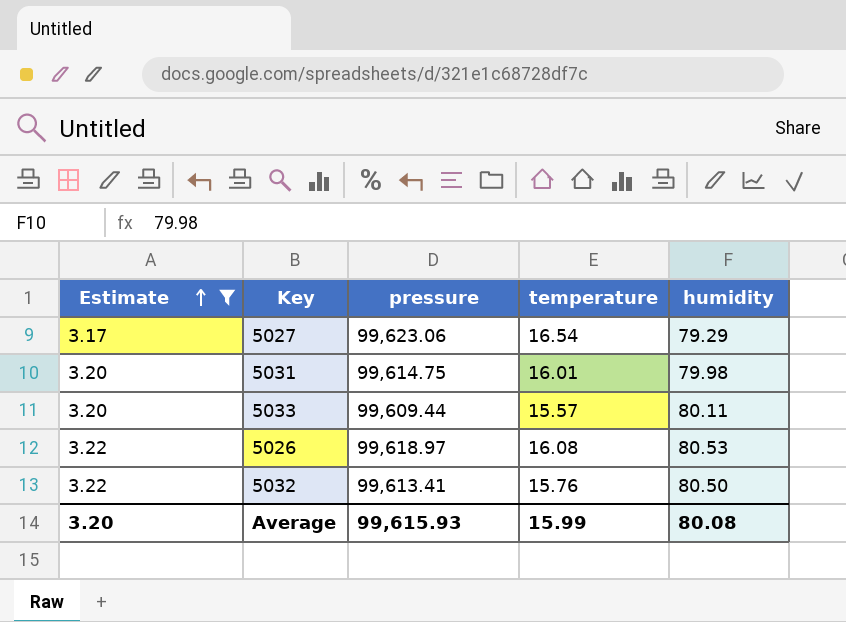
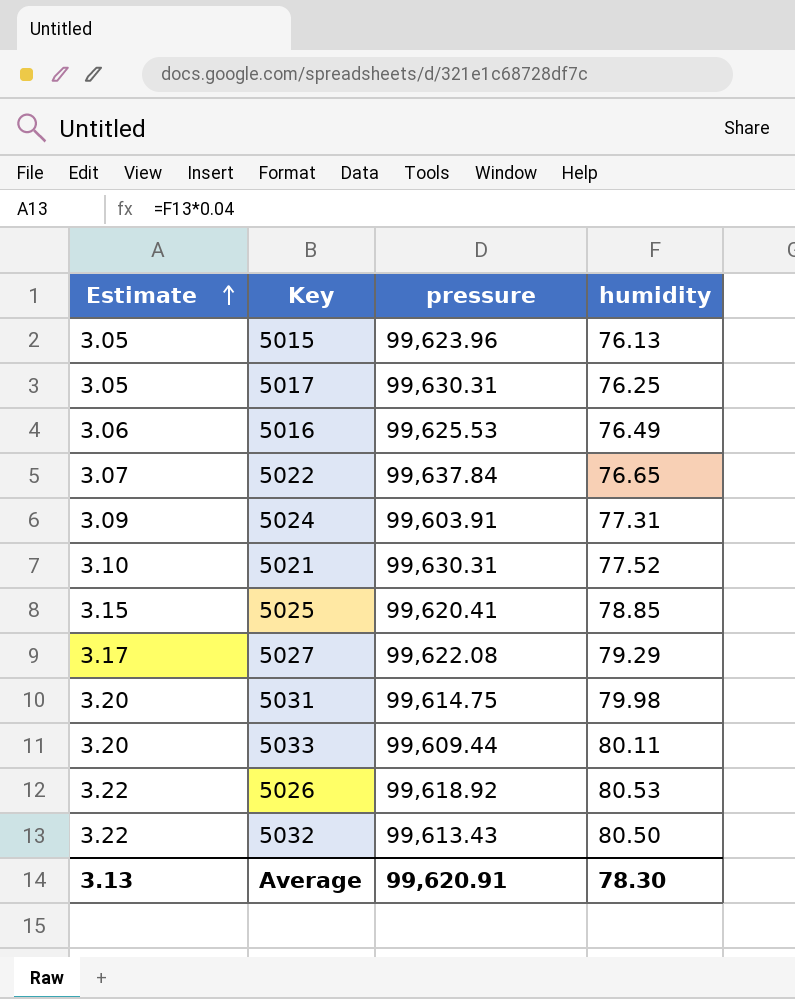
filter: Estimate >= 3.17 -> none
column temperature | position: 4 -> none
5027 | pressure: 99,623.06 -> 99,622.08
5026 | pressure: 99,618.97 -> 99,618.92
5032 | pressure: 99,613.41 -> 99,613.43
Average | Estimate: 3.20 -> 3.13
Average | pressure: 99,615.93 -> 99,620.91
Average | humidity: 80.08 -> 78.30

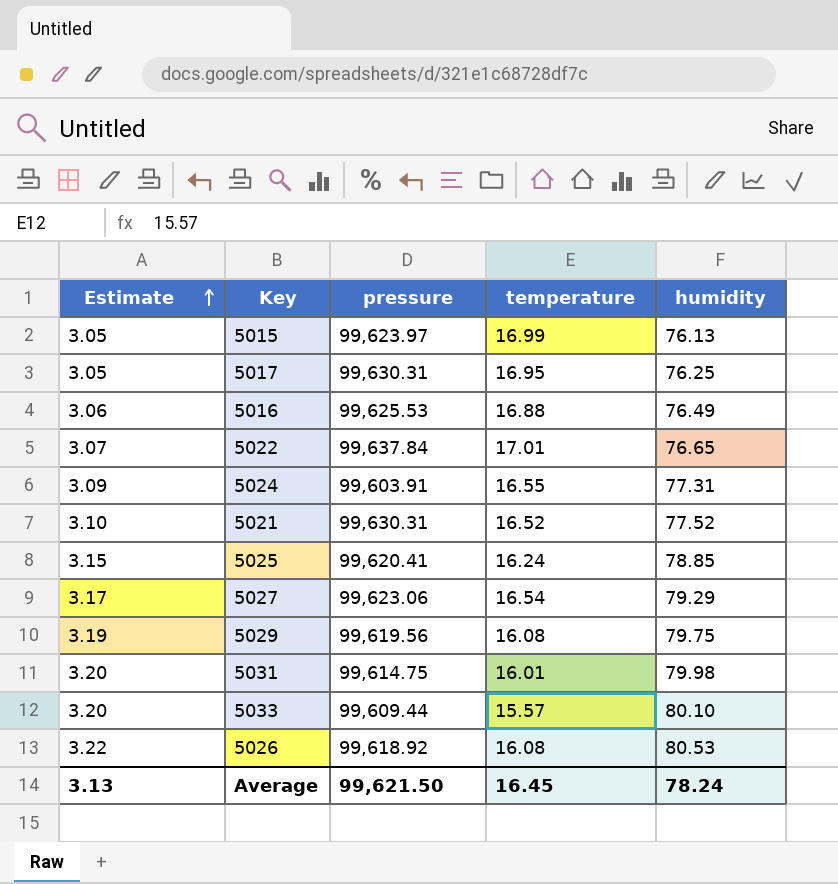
column temperature | position: none -> 4
row 5032: 3.22 | 99,613.43 | 80.50 -> none
5015 | pressure: 99,623.96 -> 99,623.97
5027 | pressure: 99,622.08 -> 99,623.06
row 5029: none -> 3.19 | 99,619.56 | 16.08 | 79.75
5033 | humidity: 80.11 -> 80.10
Average | pressure: 99,620.91 -> 99,621.50
Average | humidity: 78.30 -> 78.24

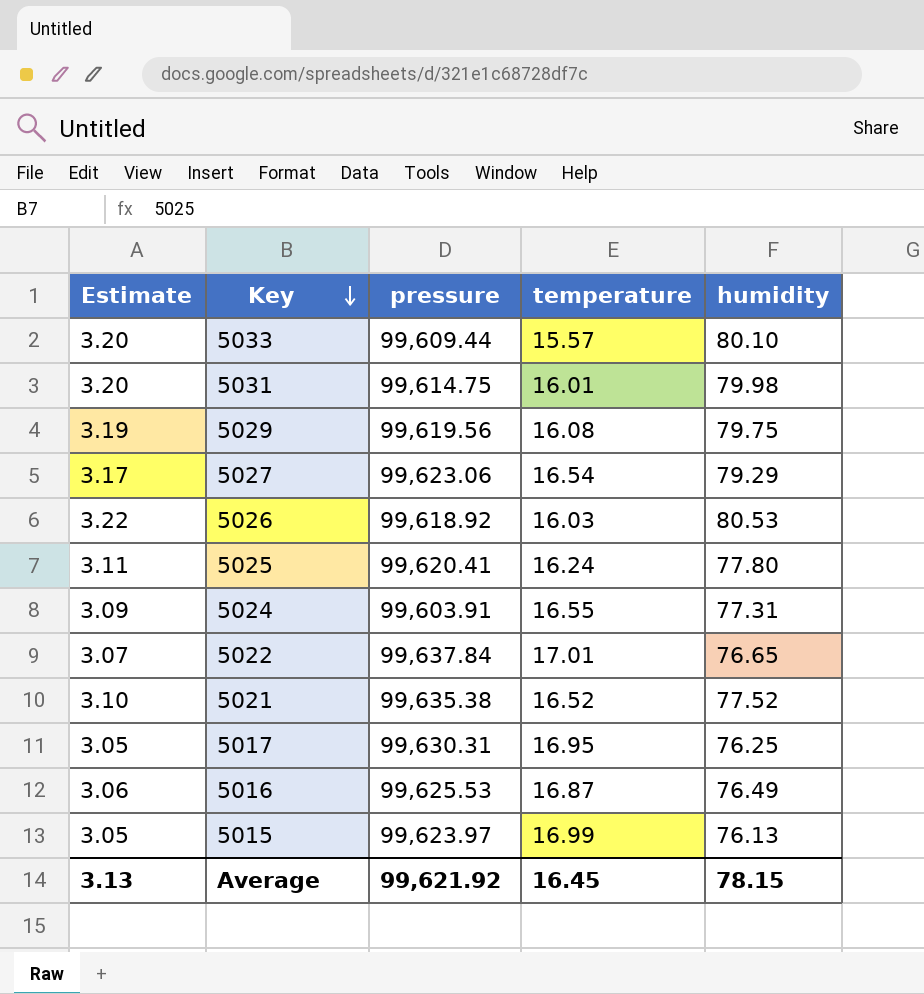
row order: Estimate ascending -> Key descending
5026 | temperature: 16.08 -> 16.03
5025 | Estimate: 3.15 -> 3.11
5025 | humidity: 78.85 -> 77.80
5021 | pressure: 99,630.31 -> 99,635.38
5016 | temperature: 16.88 -> 16.87
Average | pressure: 99,621.50 -> 99,621.92
Average | humidity: 78.24 -> 78.15

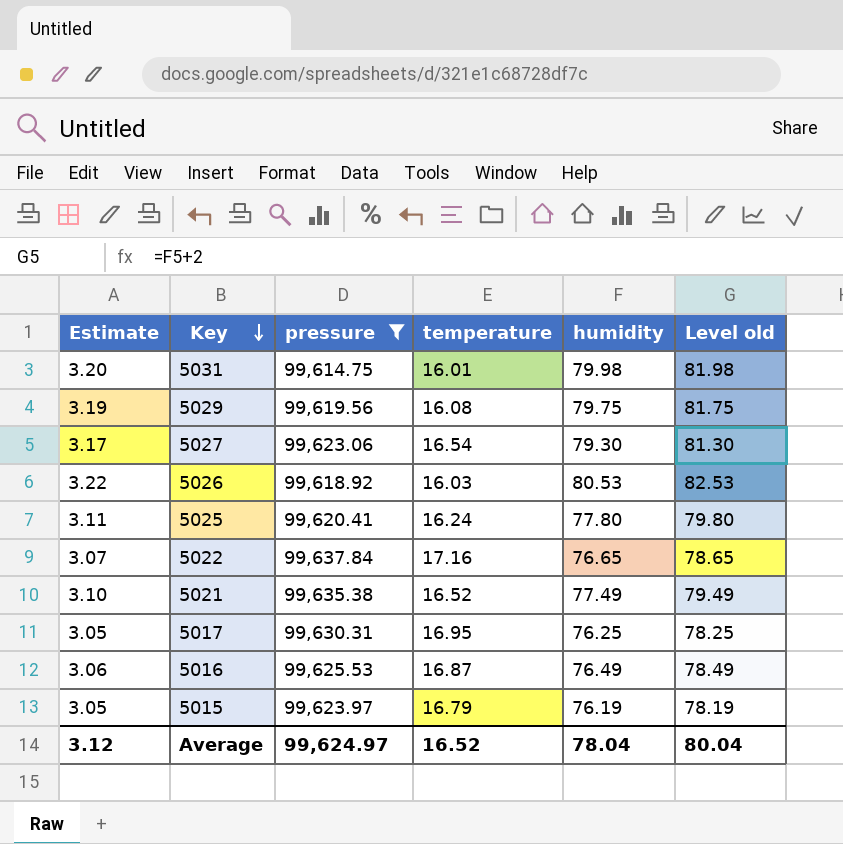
filter: none -> pressure >= 99,614.75
column Level old | formula: none -> [humidity] + 2
5027 | humidity: 79.29 -> 79.30
5022 | temperature: 17.01 -> 17.16
5021 | humidity: 77.52 -> 77.49
5015 | temperature: 16.99 -> 16.79
5015 | humidity: 76.13 -> 76.19
Average | Estimate: 3.13 -> 3.12
Average | pressure: 99,621.92 -> 99,624.97
Average | temperature: 16.45 -> 16.52
Average | humidity: 78.15 -> 78.04

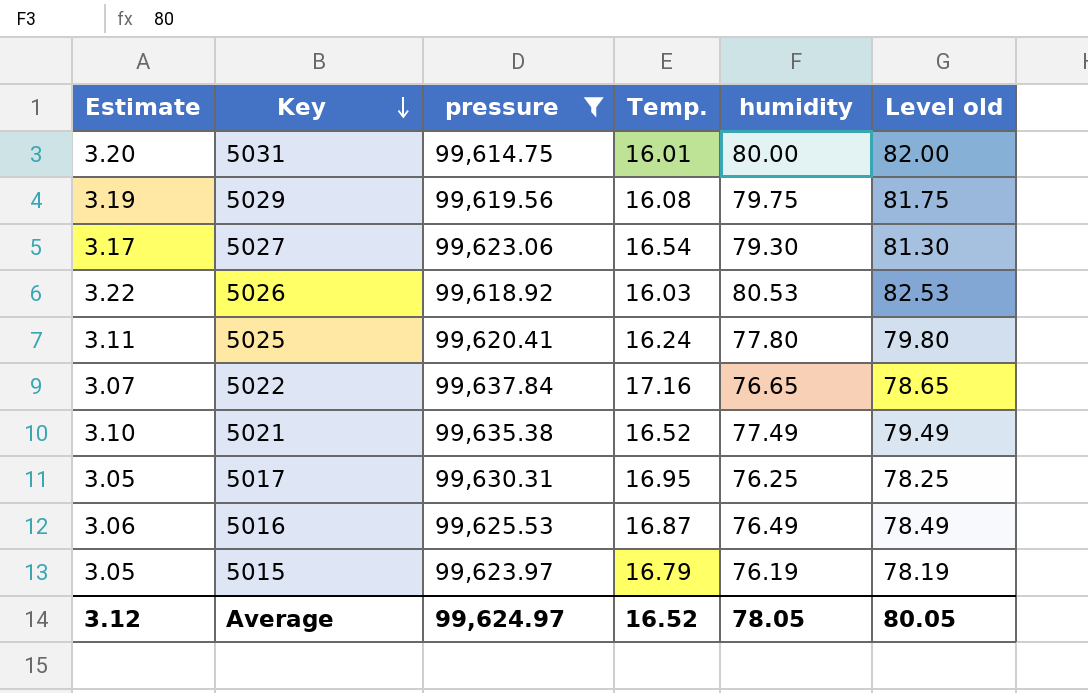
column name: temperature -> Temp.
5031 | humidity: 79.98 -> 80.00
5031 | Level old: 81.98 -> 82.00
Average | humidity: 78.04 -> 78.05
Average | Level old: 80.04 -> 80.05

